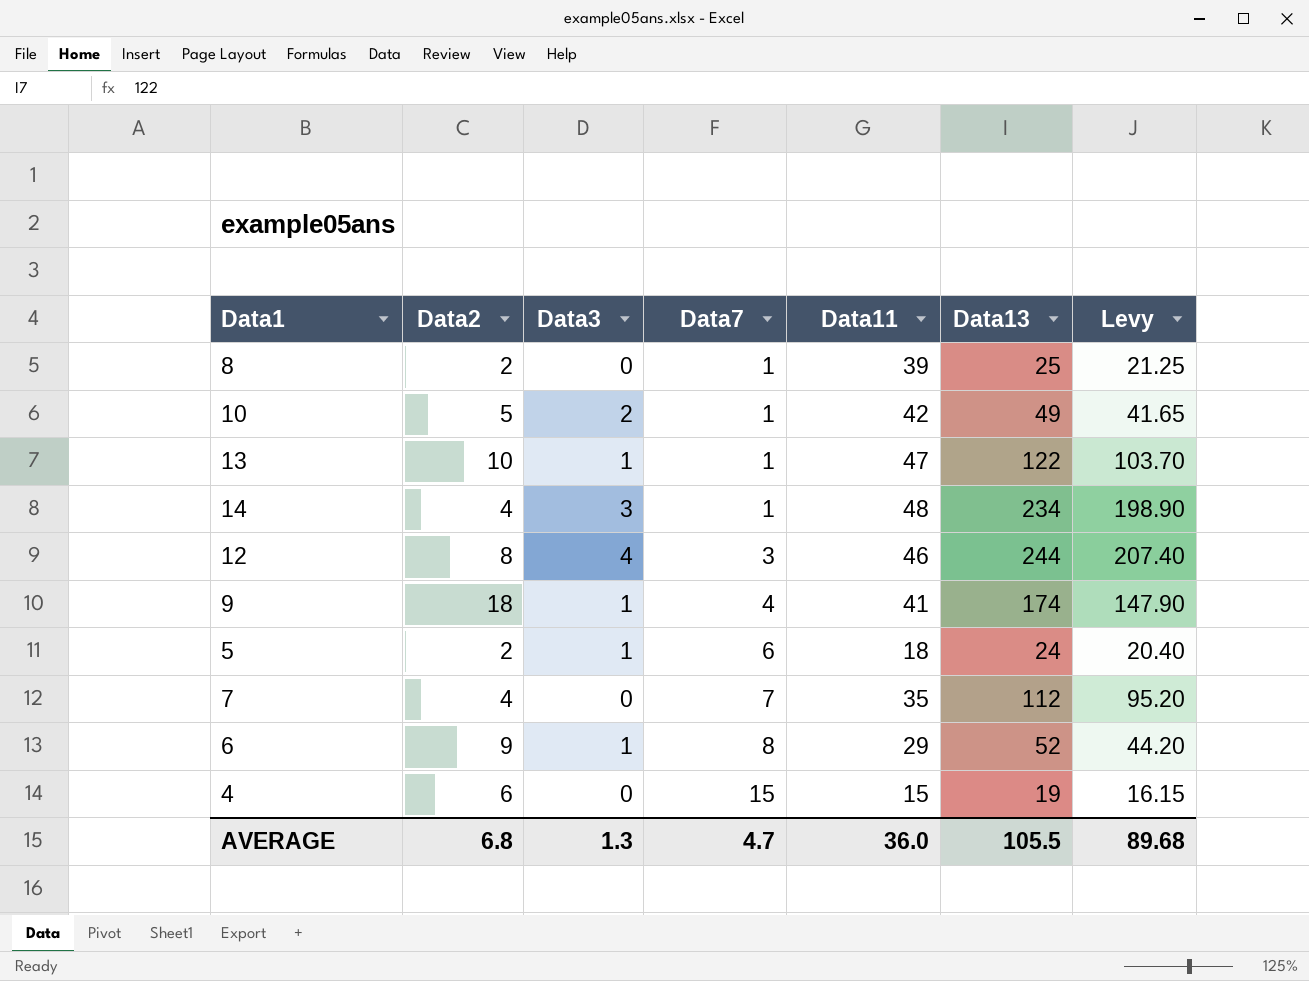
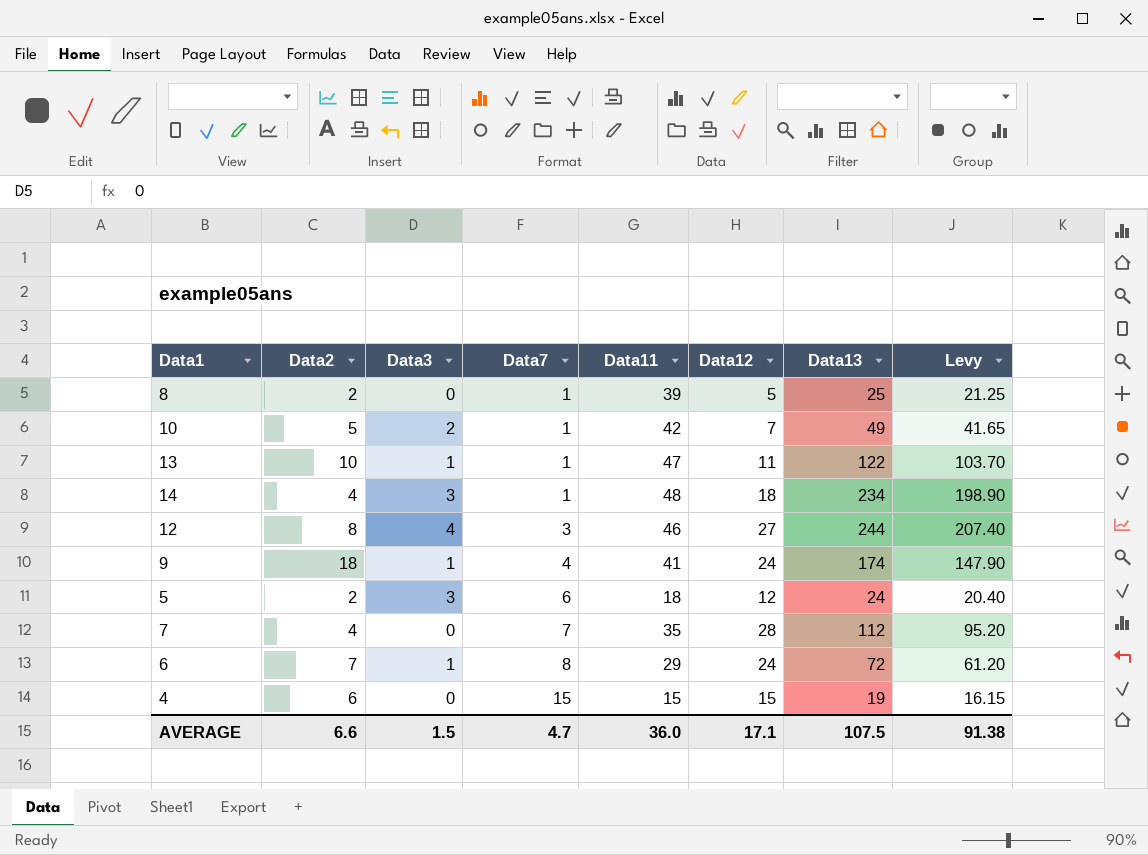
column Data12 | position: none -> 6
5 | Data3: 1 -> 3
6 | Data2: 9 -> 7
6 | Data13: 52 -> 72
6 | Levy: 44.20 -> 61.20
AVERAGE | Data2: 6.8 -> 6.6
AVERAGE | Data3: 1.3 -> 1.5
AVERAGE | Data13: 105.5 -> 107.5
AVERAGE | Levy: 89.68 -> 91.38

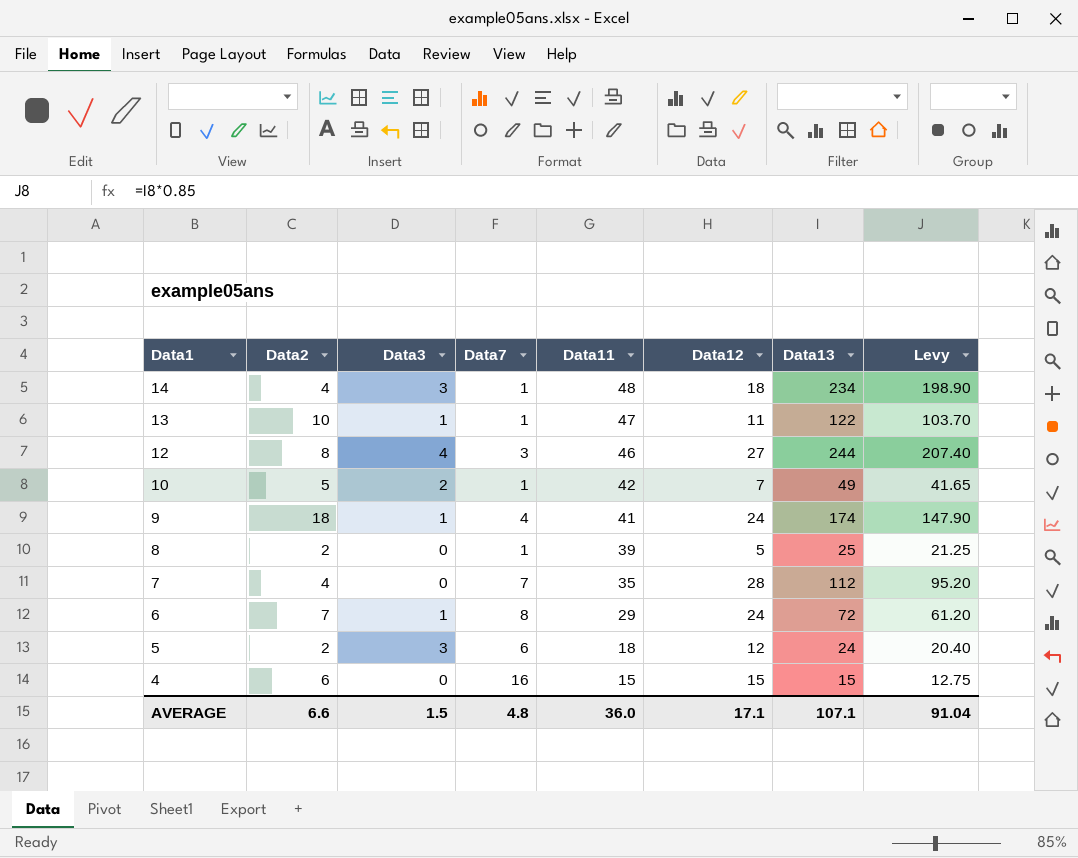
row order: Data7 ascending -> Data1 descending
4 | Data7: 15 -> 16
4 | Data13: 19 -> 15
4 | Levy: 16.15 -> 12.75
AVERAGE | Data7: 4.7 -> 4.8
AVERAGE | Data13: 107.5 -> 107.1
AVERAGE | Levy: 91.38 -> 91.04

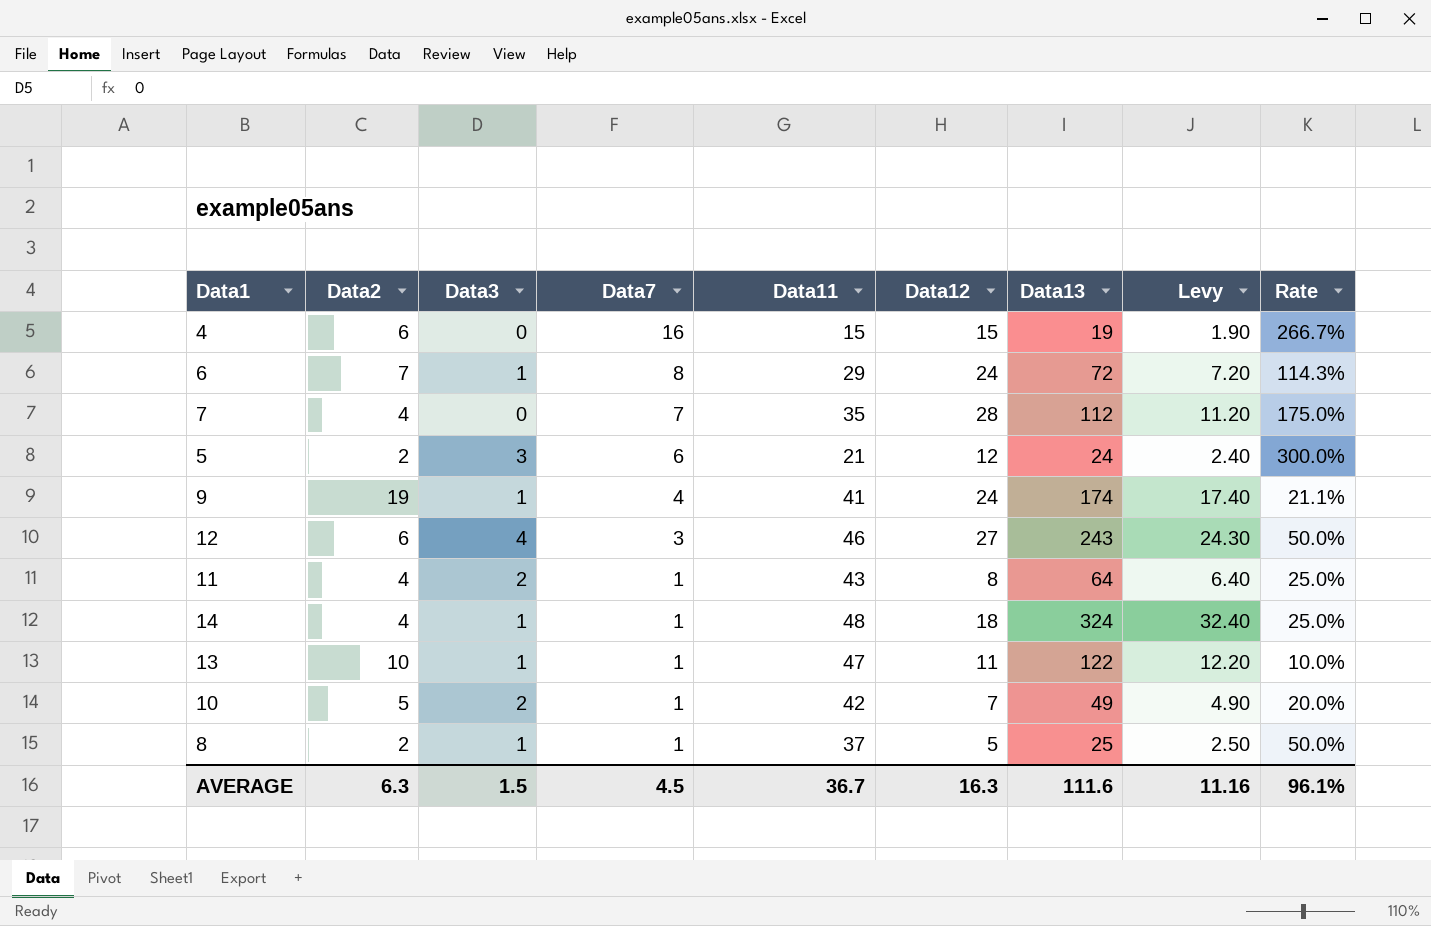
row order: Data1 descending -> Data7 descending
column Levy | formula: [Data13] * 0.85 -> [Data13] * 0.1
column Rate | formula: none -> [Data7] / [Data2]
4 | Data13: 15 -> 19
5 | Data11: 18 -> 21
9 | Data2: 18 -> 19
12 | Data2: 8 -> 6
12 | Data13: 244 -> 243
row 11: none -> 4 | 2 | 1 | 43 | 8 | 64 | 6.40 | 25.0%
14 | Data3: 3 -> 1
14 | Data13: 234 -> 324
8 | Data3: 0 -> 1
8 | Data11: 39 -> 37
AVERAGE | Data2: 6.6 -> 6.3
AVERAGE | Data7: 4.8 -> 4.5
AVERAGE | Data11: 36.0 -> 36.7
AVERAGE | Data12: 17.1 -> 16.3
AVERAGE | Data13: 107.1 -> 111.6
AVERAGE | Levy: 91.04 -> 11.16

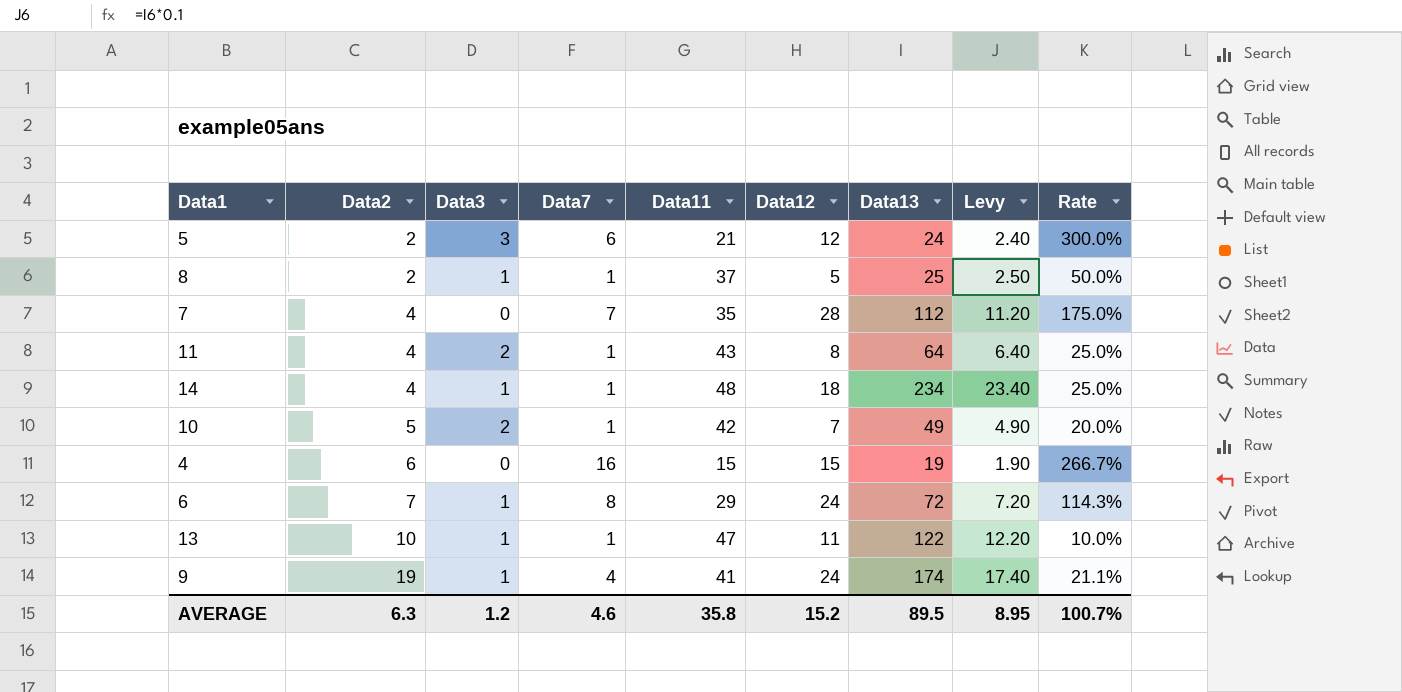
row order: Data7 descending -> Data2 ascending
row 12: 6 | 4 | 3 | 46 | 27 | 243 | 24.30 | 50.0% -> none
14 | Data13: 324 -> 234
14 | Levy: 32.40 -> 23.40
AVERAGE | Data3: 1.5 -> 1.2
AVERAGE | Data7: 4.5 -> 4.6
AVERAGE | Data11: 36.7 -> 35.8
AVERAGE | Data12: 16.3 -> 15.2
AVERAGE | Data13: 111.6 -> 89.5
AVERAGE | Levy: 11.16 -> 8.95
AVERAGE | Rate: 96.1% -> 100.7%

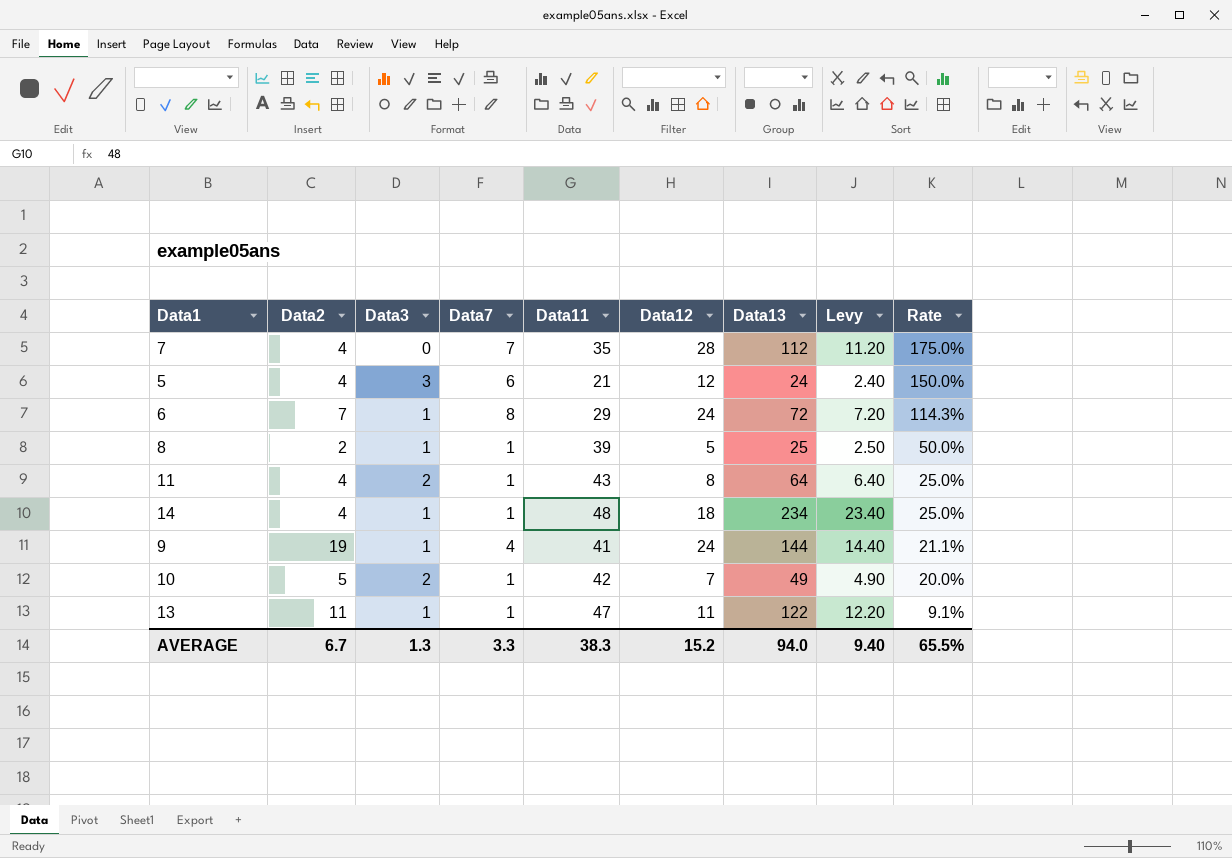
row order: Data2 ascending -> Rate descending
row 4: 6 | 0 | 16 | 15 | 15 | 19 | 1.90 | 266.7% -> none
5 | Data2: 2 -> 4
5 | Rate: 300.0% -> 150.0%
8 | Data11: 37 -> 39
9 | Data13: 174 -> 144
9 | Levy: 17.40 -> 14.40
13 | Data2: 10 -> 11
13 | Rate: 10.0% -> 9.1%
AVERAGE | Data2: 6.3 -> 6.7
AVERAGE | Data3: 1.2 -> 1.3
AVERAGE | Data7: 4.6 -> 3.3
AVERAGE | Data11: 35.8 -> 38.3
AVERAGE | Data13: 89.5 -> 94.0
AVERAGE | Levy: 8.95 -> 9.40
AVERAGE | Rate: 100.7% -> 65.5%

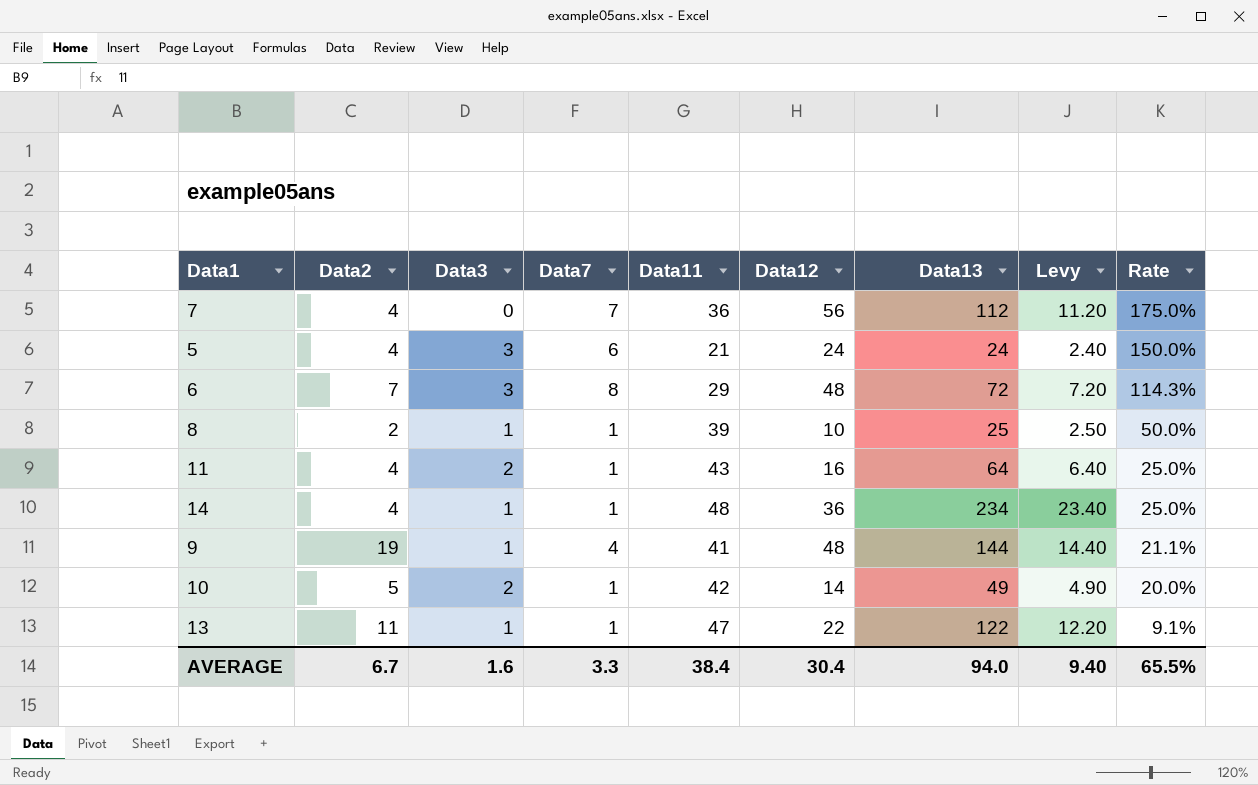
7 | Data11: 35 -> 36
7 | Data12: 28 -> 56
5 | Data12: 12 -> 24
6 | Data3: 1 -> 3
6 | Data12: 24 -> 48
8 | Data12: 5 -> 10
11 | Data12: 8 -> 16
14 | Data12: 18 -> 36
9 | Data12: 24 -> 48
10 | Data12: 7 -> 14
13 | Data12: 11 -> 22
AVERAGE | Data3: 1.3 -> 1.6
AVERAGE | Data11: 38.3 -> 38.4
AVERAGE | Data12: 15.2 -> 30.4

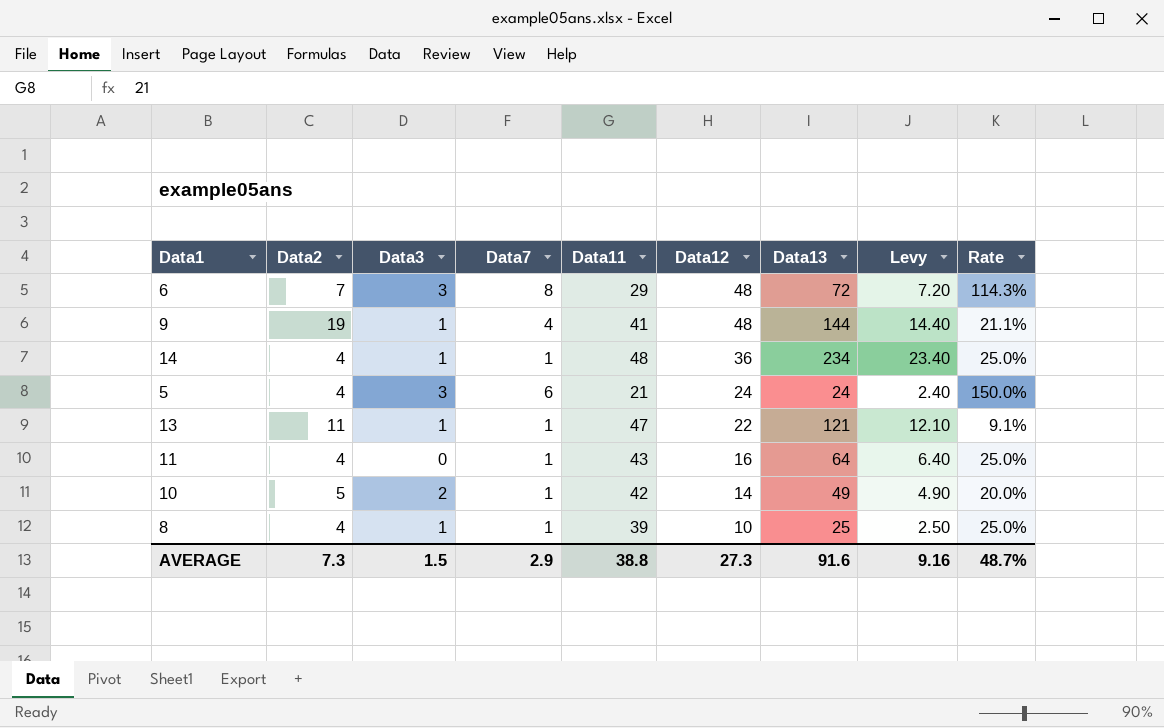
row order: Rate descending -> Data12 descending
row 7: 4 | 0 | 7 | 36 | 56 | 112 | 11.20 | 175.0% -> none
13 | Data13: 122 -> 121
13 | Levy: 12.20 -> 12.10
11 | Data3: 2 -> 0
8 | Data2: 2 -> 4
8 | Rate: 50.0% -> 25.0%
AVERAGE | Data2: 6.7 -> 7.3
AVERAGE | Data3: 1.6 -> 1.5
AVERAGE | Data7: 3.3 -> 2.9
AVERAGE | Data11: 38.4 -> 38.8
AVERAGE | Data12: 30.4 -> 27.3
AVERAGE | Data13: 94.0 -> 91.6
AVERAGE | Levy: 9.40 -> 9.16
AVERAGE | Rate: 65.5% -> 48.7%

